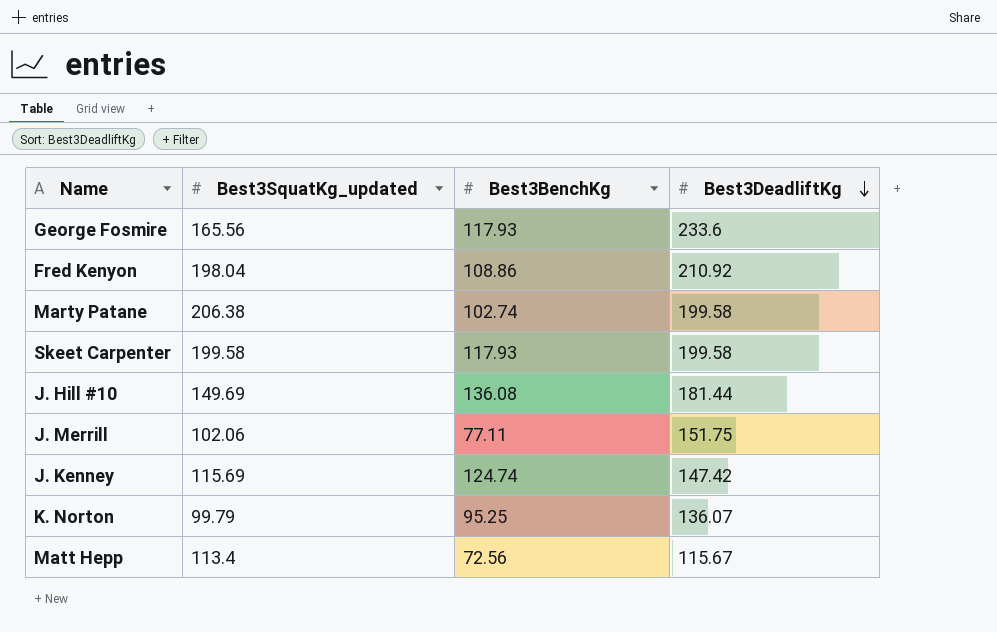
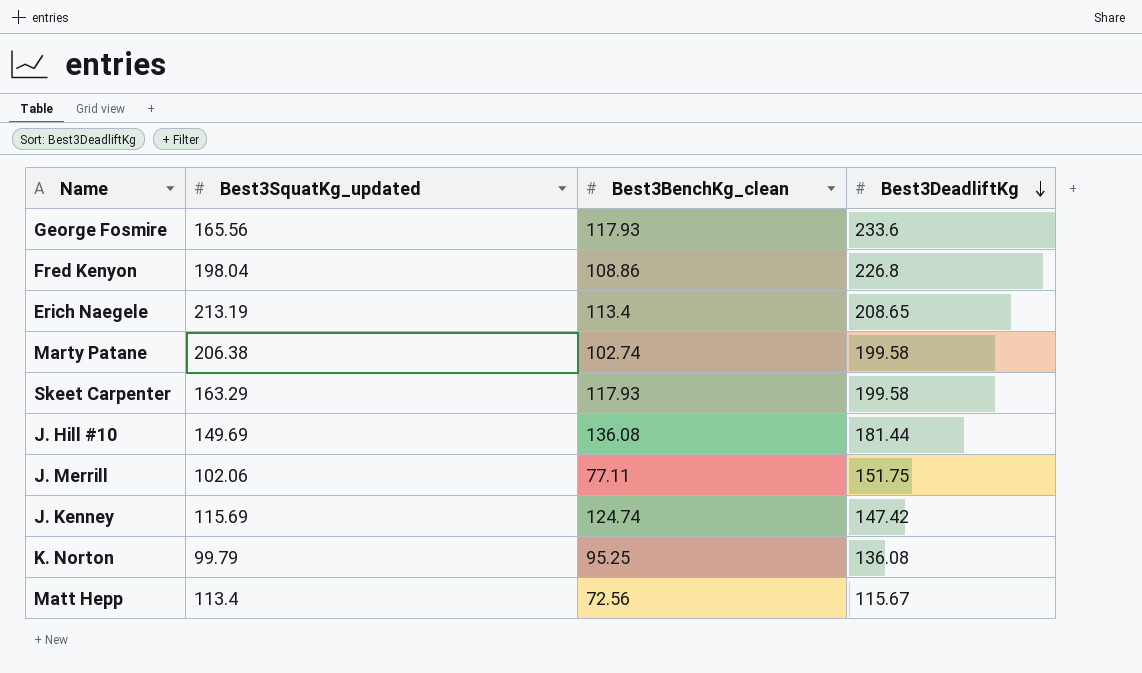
column name: Best3BenchKg -> Best3BenchKg_clean
Fred Kenyon | Best3DeadliftKg: 210.92 -> 226.8
row Erich Naegele: none -> 213.19 | 113.4 | 208.65
Skeet Carpenter | Best3SquatKg_updated: 199.58 -> 163.29
K. Norton | Best3DeadliftKg: 136.07 -> 136.08

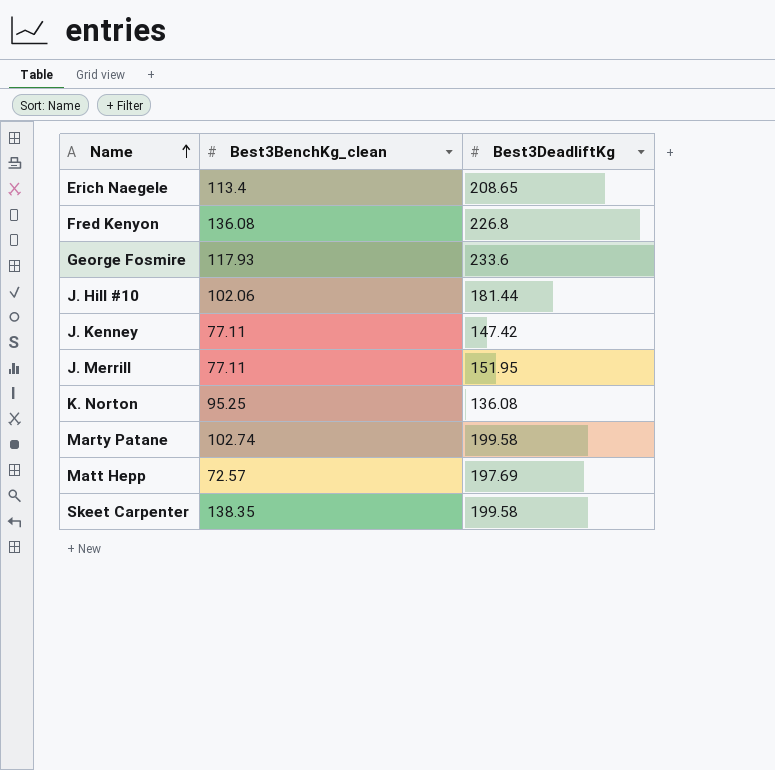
row order: Best3DeadliftKg descending -> Name ascending
column Best3SquatKg_updated | position: 2 -> none
Fred Kenyon | Best3BenchKg_clean: 108.86 -> 136.08
J. Hill #10 | Best3BenchKg_clean: 136.08 -> 102.06
J. Kenney | Best3BenchKg_clean: 124.74 -> 77.11
J. Merrill | Best3DeadliftKg: 151.75 -> 151.95
Matt Hepp | Best3BenchKg_clean: 72.56 -> 72.57
Matt Hepp | Best3DeadliftKg: 115.67 -> 197.69
Skeet Carpenter | Best3BenchKg_clean: 117.93 -> 138.35

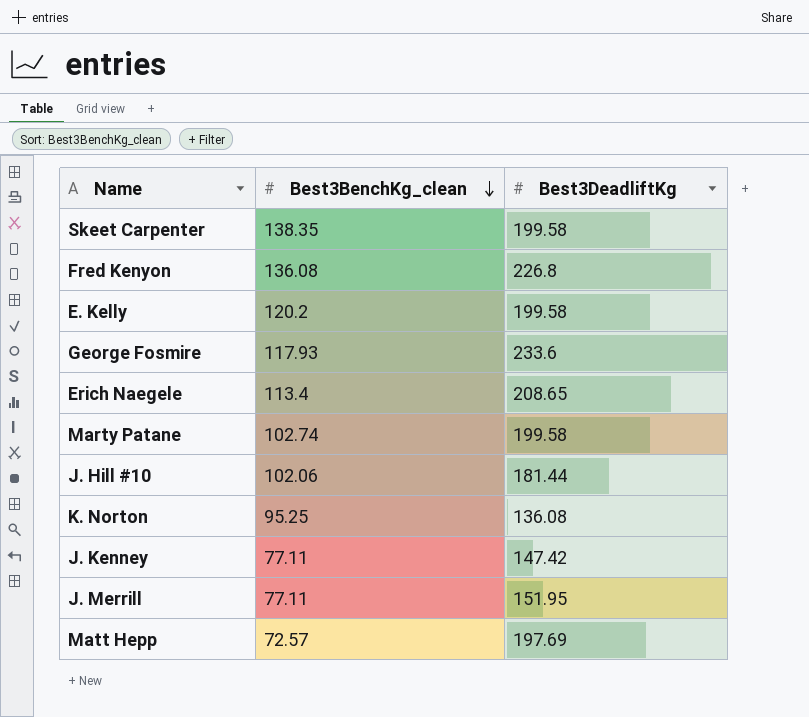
row order: Name ascending -> Best3BenchKg_clean descending
row E. Kelly: none -> 120.2 | 199.58

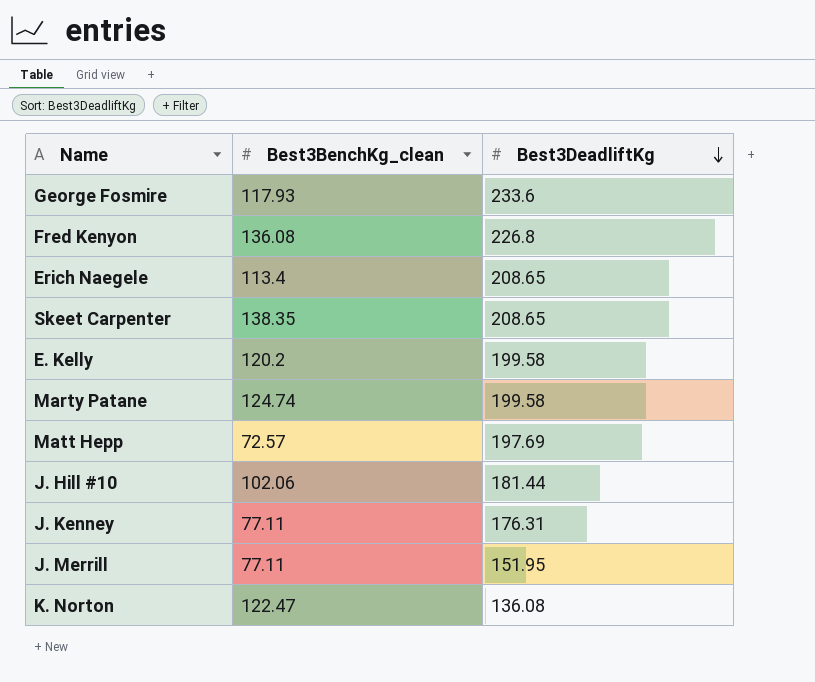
row order: Best3BenchKg_clean descending -> Best3DeadliftKg descending
Skeet Carpenter | Best3DeadliftKg: 199.58 -> 208.65
Marty Patane | Best3BenchKg_clean: 102.74 -> 124.74
J. Kenney | Best3DeadliftKg: 147.42 -> 176.31
K. Norton | Best3BenchKg_clean: 95.25 -> 122.47

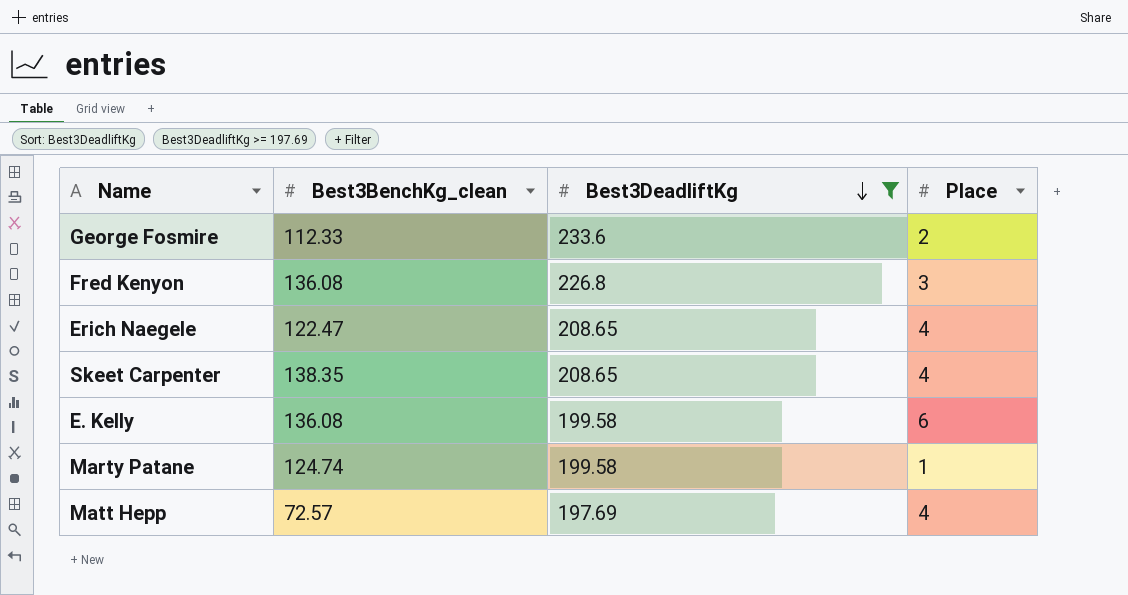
filter: none -> Best3DeadliftKg >= 197.69
column Place | position: none -> 4
George Fosmire | Best3BenchKg_clean: 117.93 -> 112.33
Erich Naegele | Best3BenchKg_clean: 113.4 -> 122.47
E. Kelly | Best3BenchKg_clean: 120.2 -> 136.08

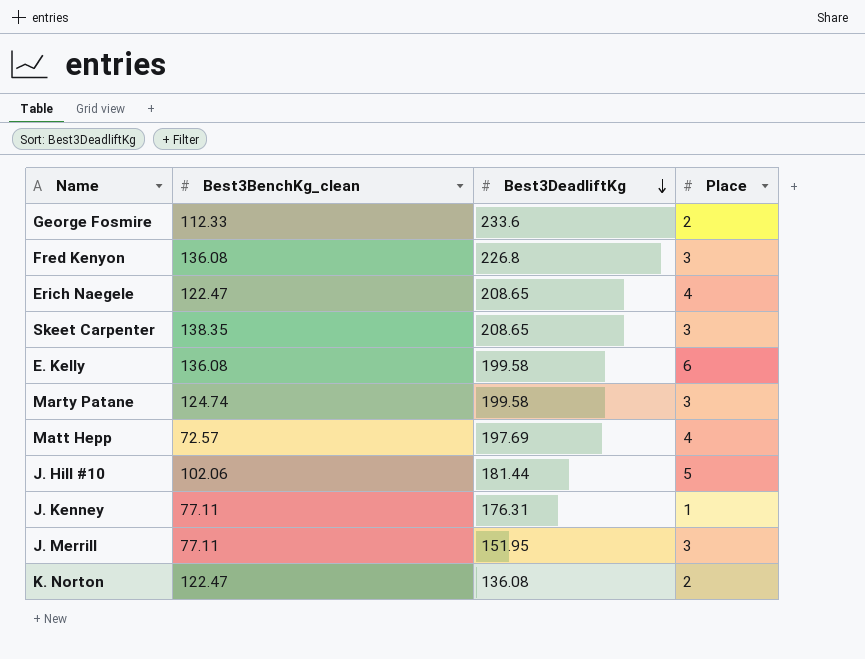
filter: Best3DeadliftKg >= 197.69 -> none
Skeet Carpenter | Place: 4 -> 3
Marty Patane | Place: 1 -> 3

